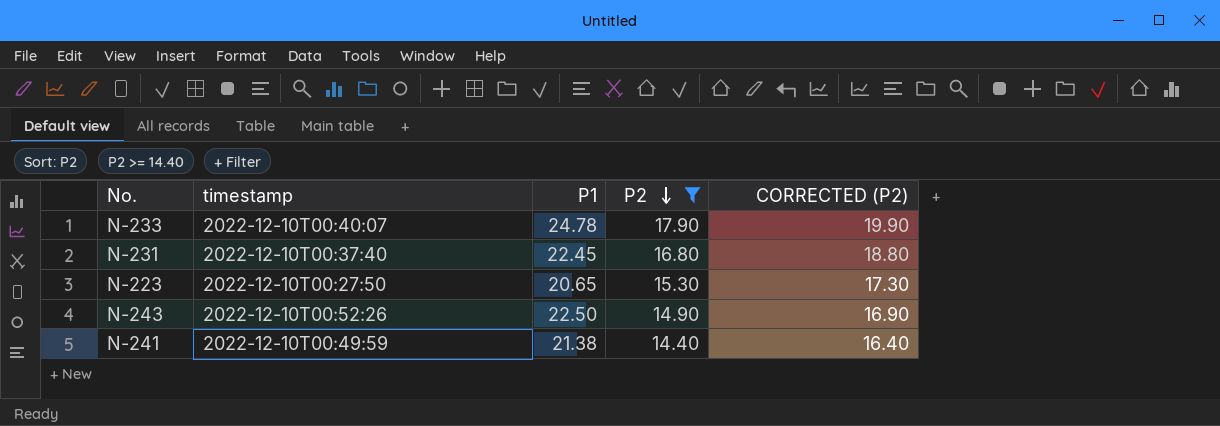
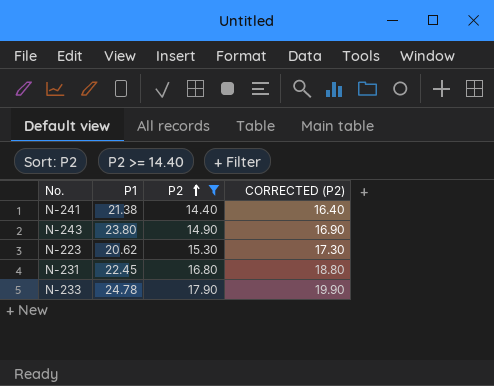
row order: P2 descending -> P2 ascending
column timestamp | position: 2 -> none
N-243 | P1: 22.50 -> 23.80
N-223 | P1: 20.65 -> 20.62

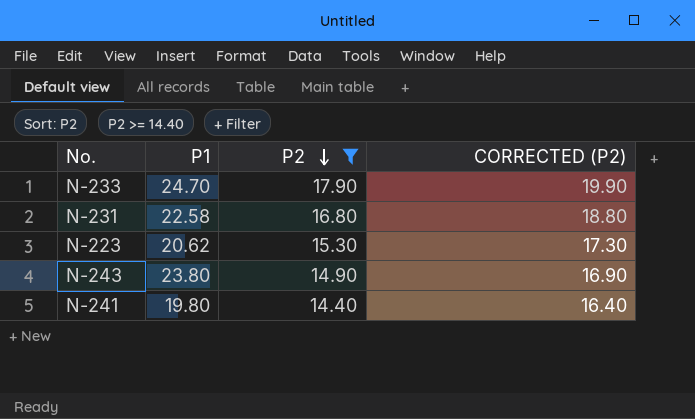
row order: P2 ascending -> P2 descending
N-233 | P1: 24.78 -> 24.70
N-231 | P1: 22.45 -> 22.58
N-241 | P1: 21.38 -> 19.80

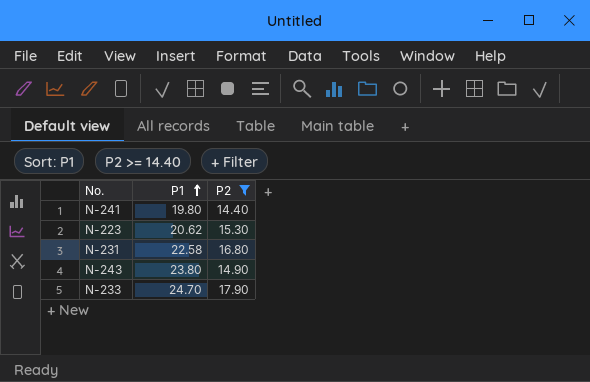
row order: P2 descending -> P1 ascending
column CORRECTED (P2) | formula: [P2] + 2 -> none

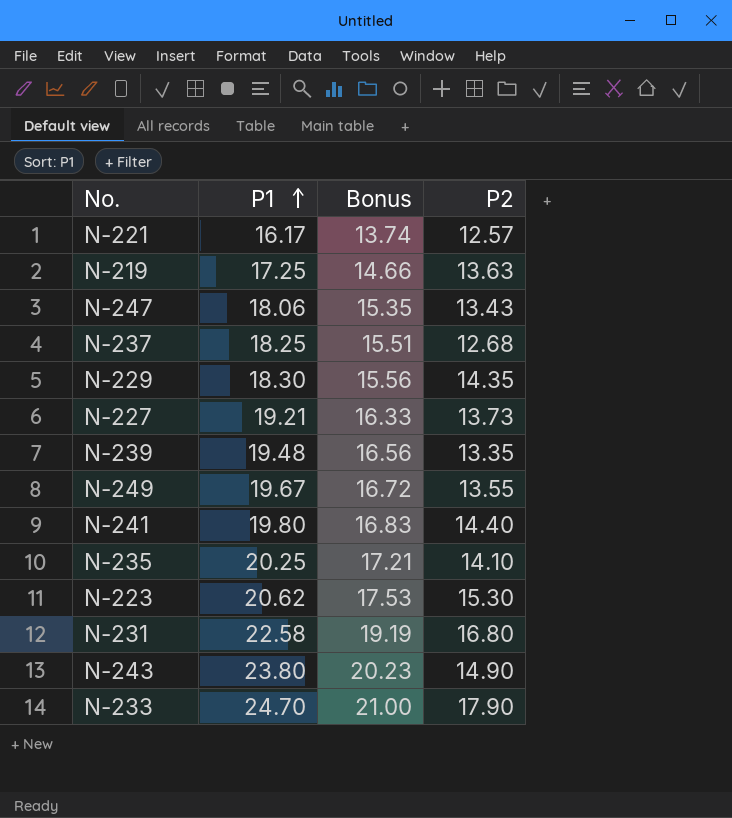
filter: P2 >= 14.40 -> none
column Bonus | formula: none -> [P1] * 0.85

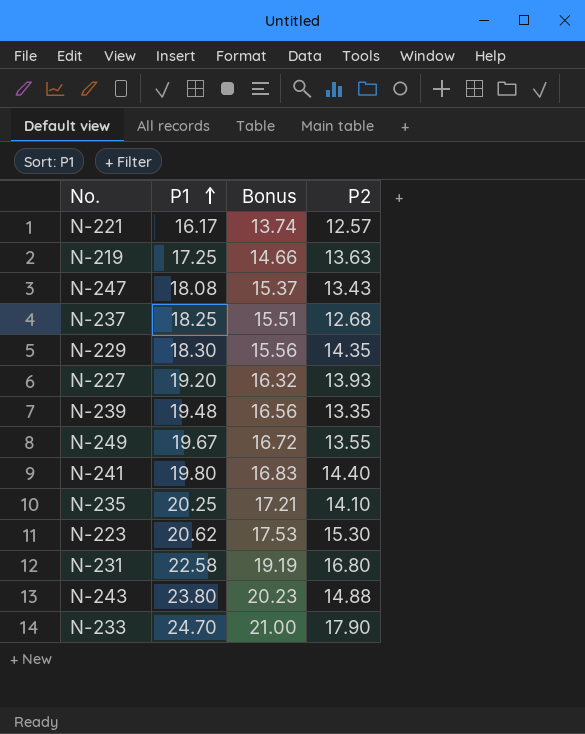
N-247 | P1: 18.06 -> 18.08
N-247 | Bonus: 15.35 -> 15.37
N-227 | P1: 19.21 -> 19.20
N-227 | Bonus: 16.33 -> 16.32
N-227 | P2: 13.73 -> 13.93
N-243 | P2: 14.90 -> 14.88

